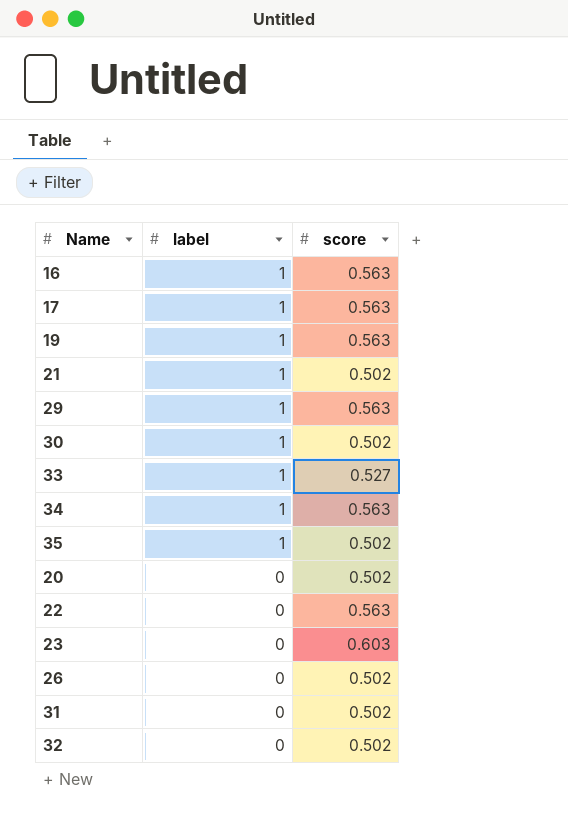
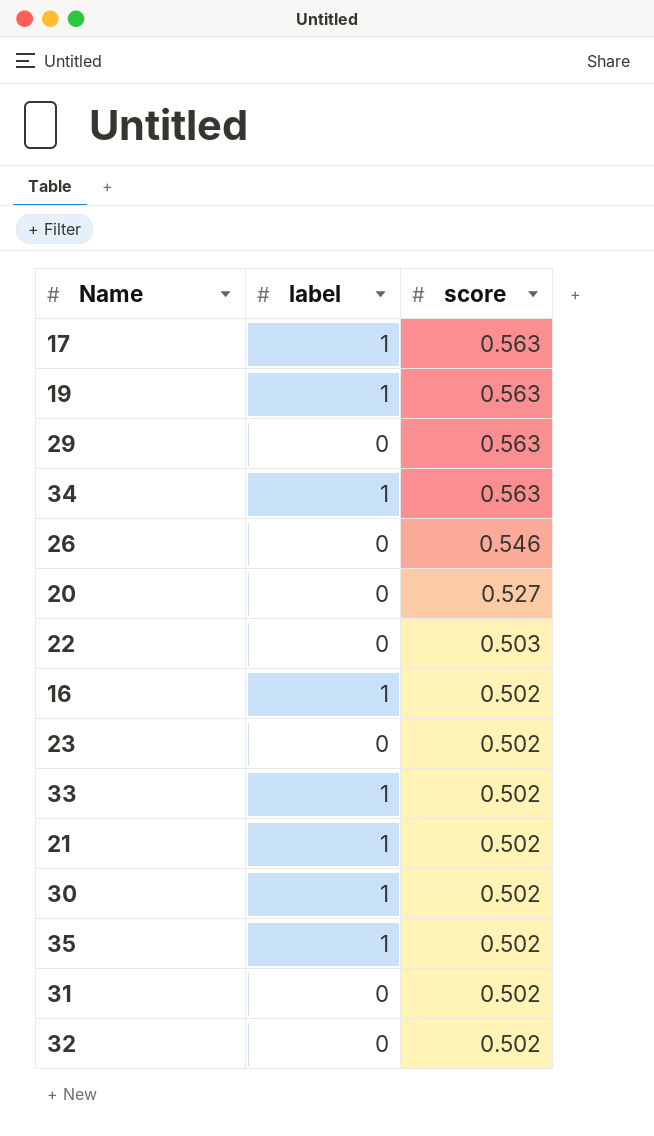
row order: label descending -> score descending
29 | label: 1 -> 0
26 | score: 0.502 -> 0.546
20 | score: 0.502 -> 0.527
22 | score: 0.563 -> 0.503
16 | score: 0.563 -> 0.502
23 | score: 0.603 -> 0.502
33 | score: 0.527 -> 0.502

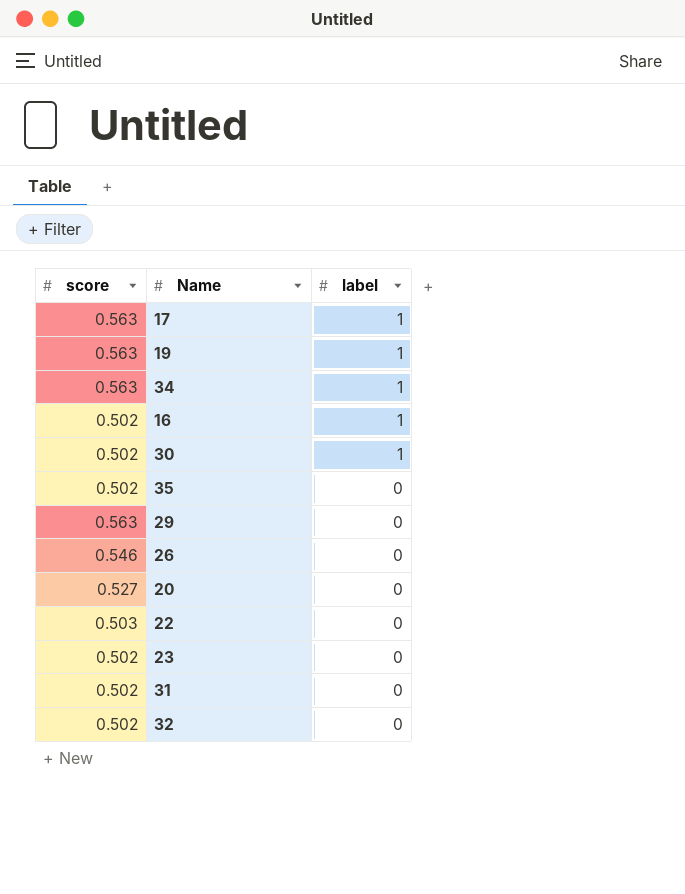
row order: score descending -> label descending
column score | position: 3 -> 1
row 33: 1 | 0.502 -> none
row 21: 1 | 0.502 -> none
35 | label: 1 -> 0

